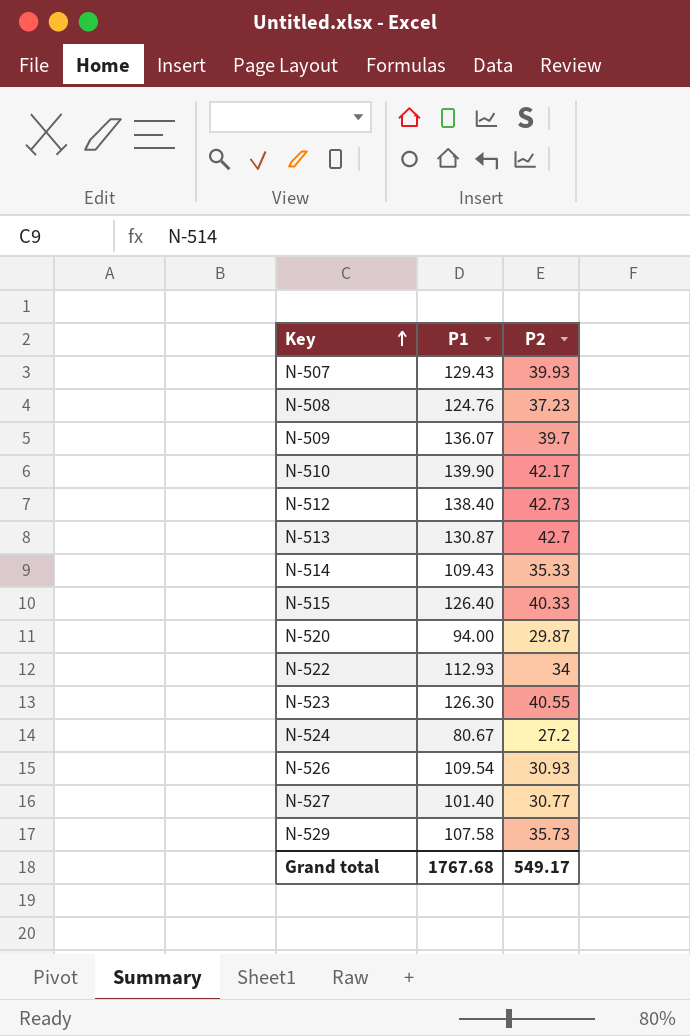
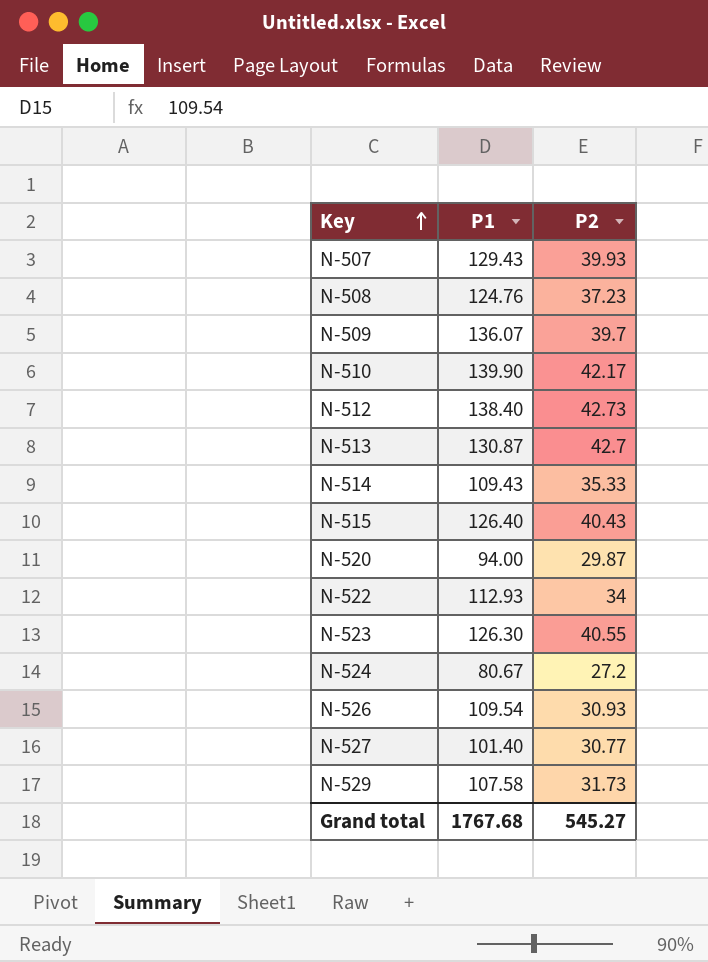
N-515 | P2: 40.33 -> 40.43
N-529 | P2: 35.73 -> 31.73
Grand total | P2: 549.17 -> 545.27

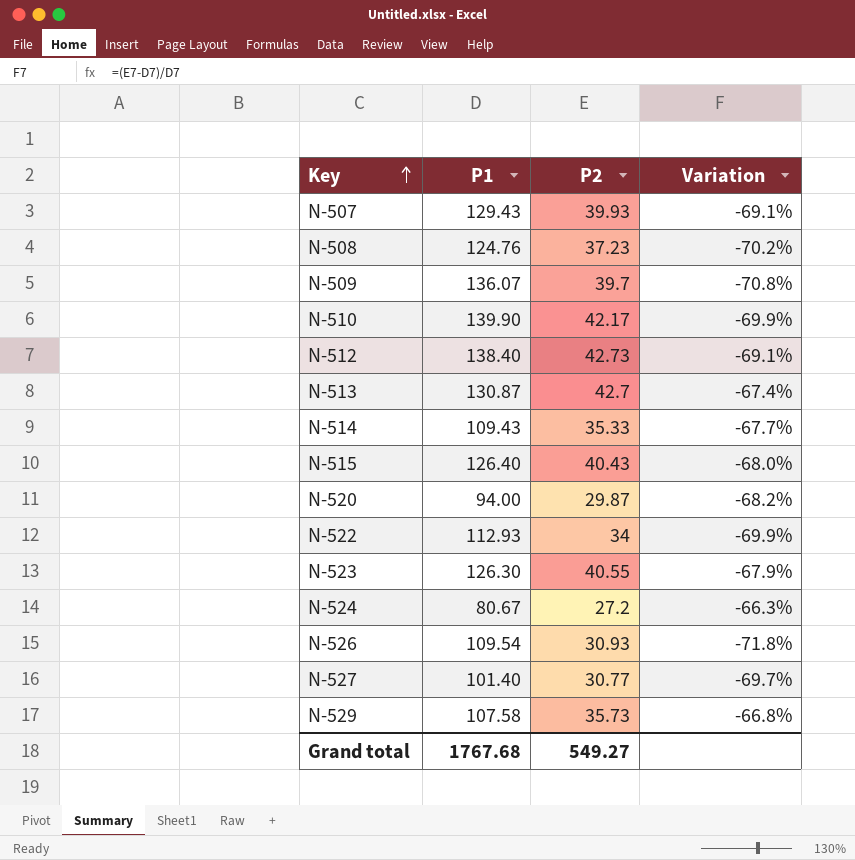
column Variation | formula: none -> ([P2] - [P1]) / [P1]
N-529 | P2: 31.73 -> 35.73
Grand total | P2: 545.27 -> 549.27

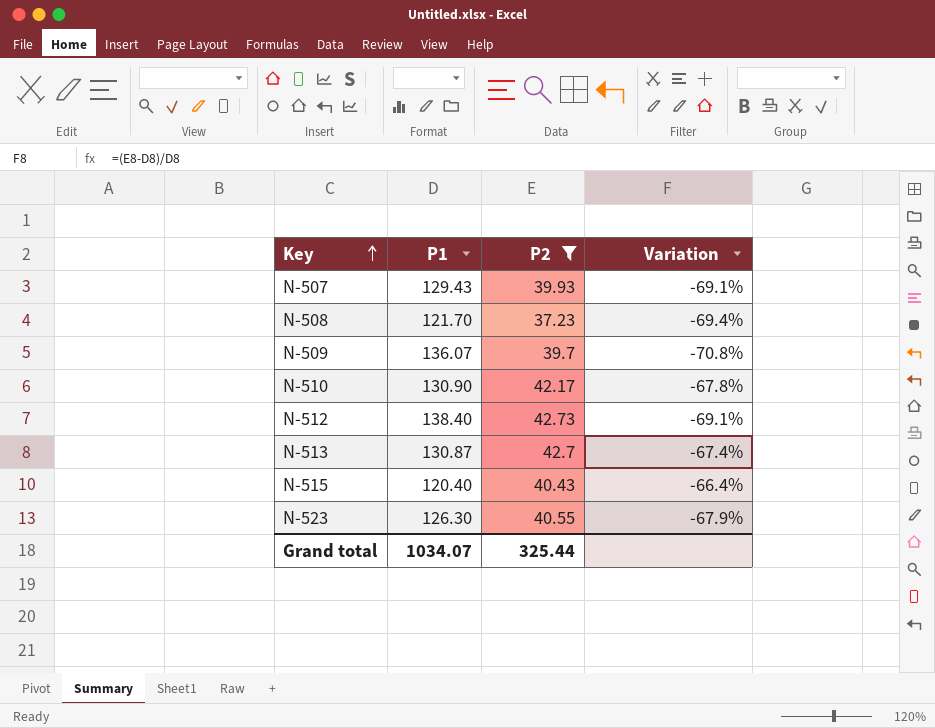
filter: none -> P2 >= 37.23
N-508 | P1: 124.76 -> 121.70
N-508 | Variation: -70.2% -> -69.4%
N-510 | P1: 139.90 -> 130.90
N-510 | Variation: -69.9% -> -67.8%
N-515 | P1: 126.40 -> 120.40
N-515 | Variation: -68.0% -> -66.4%
Grand total | P1: 1767.68 -> 1034.07
Grand total | P2: 549.27 -> 325.44

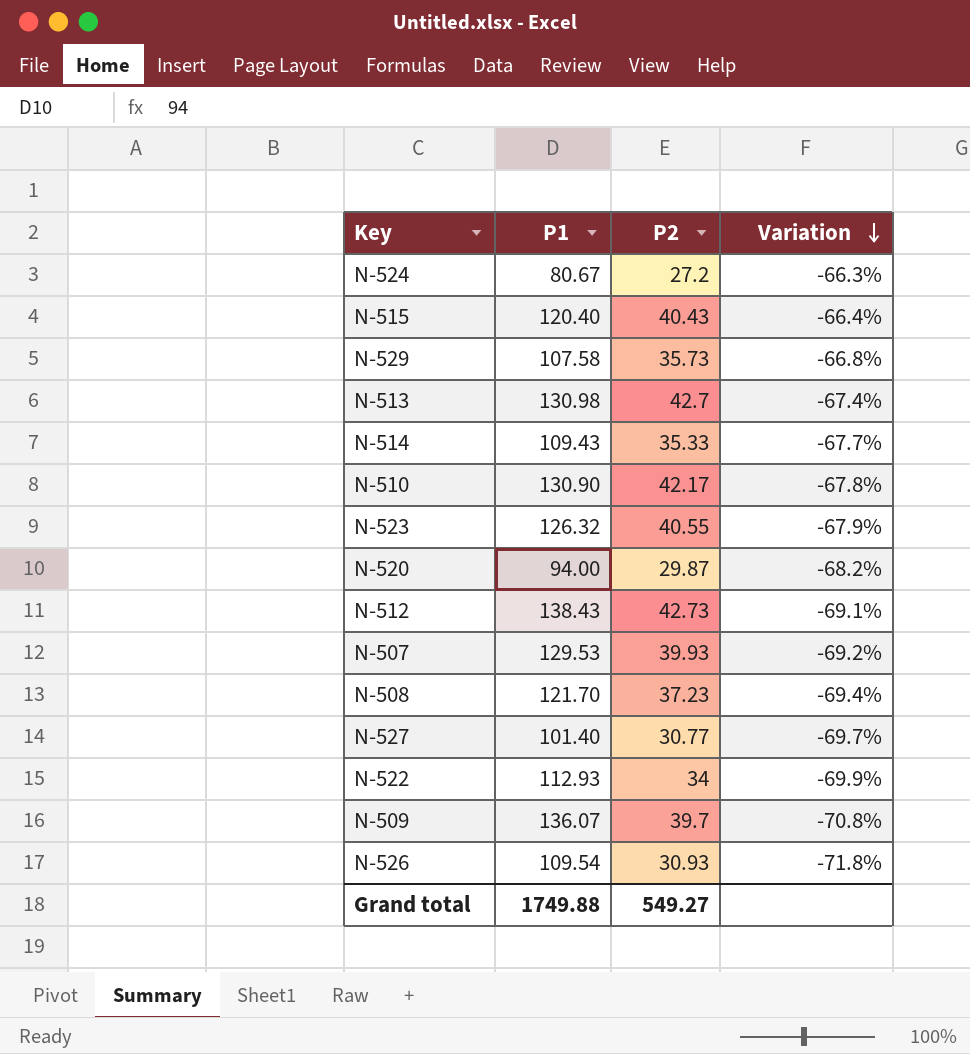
filter: P2 >= 37.23 -> none
row order: Key ascending -> Variation descending
N-513 | P1: 130.87 -> 130.98
N-523 | P1: 126.30 -> 126.32
N-512 | P1: 138.40 -> 138.43
N-507 | P1: 129.43 -> 129.53
N-507 | Variation: -69.1% -> -69.2%
Grand total | P1: 1034.07 -> 1749.88
Grand total | P2: 325.44 -> 549.27

